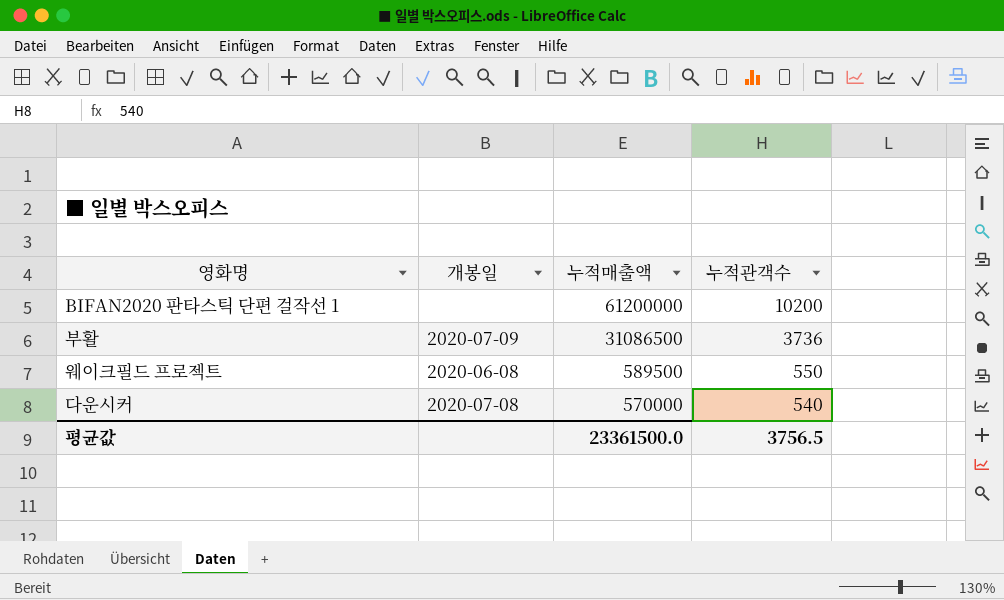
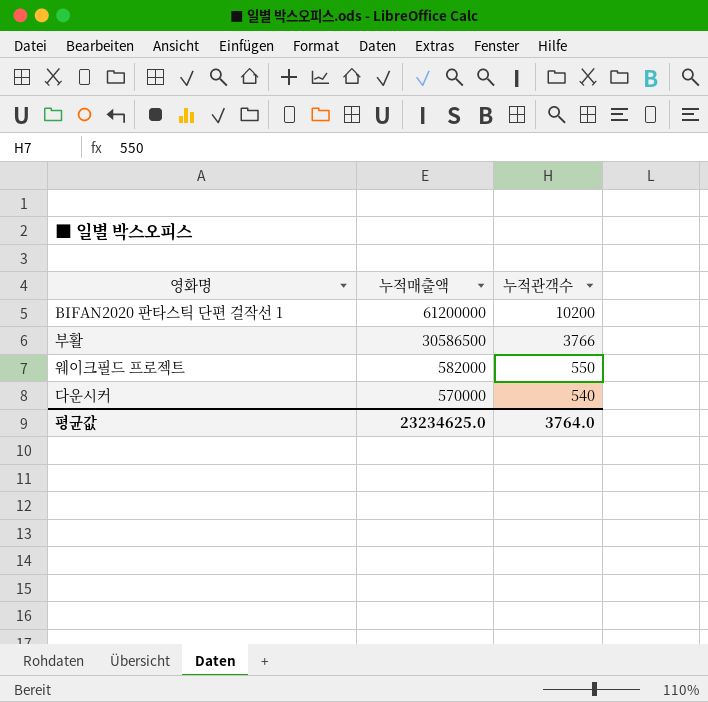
column 개봉일 | position: 2 -> none
부활 | 누적매출액: 31086500 -> 30586500
부활 | 누적관객수: 3736 -> 3766
웨이크필드 프로젝트 | 누적매출액: 589500 -> 582000
평균값 | 누적매출액: 23361500.0 -> 23234625.0
평균값 | 누적관객수: 3756.5 -> 3764.0

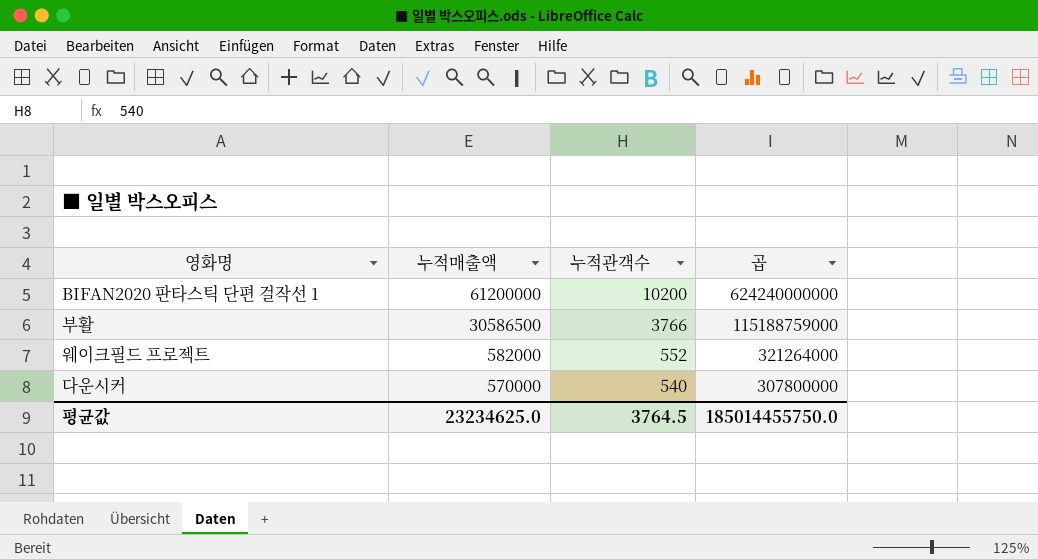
column 곱 | formula: none -> [누적매출액] * [누적관객수]
웨이크필드 프로젝트 | 누적관객수: 550 -> 552
평균값 | 누적관객수: 3764.0 -> 3764.5

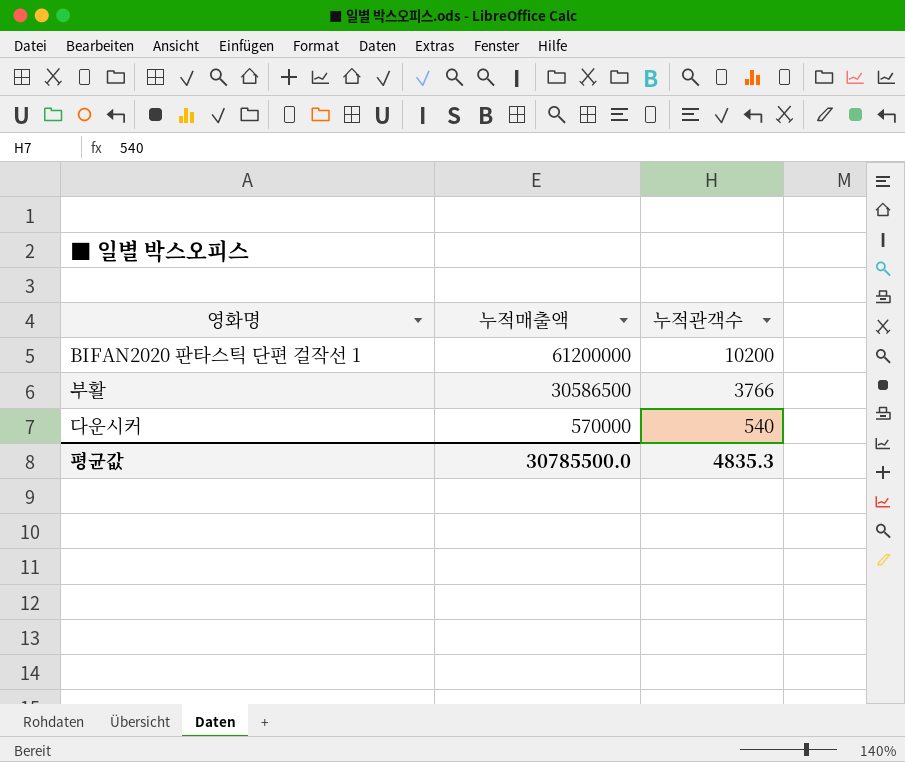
column 곱 | formula: [누적매출액] * [누적관객수] -> none
row 웨이크필드 프로젝트: 582000 | 552 | 321264000 -> none
평균값 | 누적매출액: 23234625.0 -> 30785500.0
평균값 | 누적관객수: 3764.5 -> 4835.3

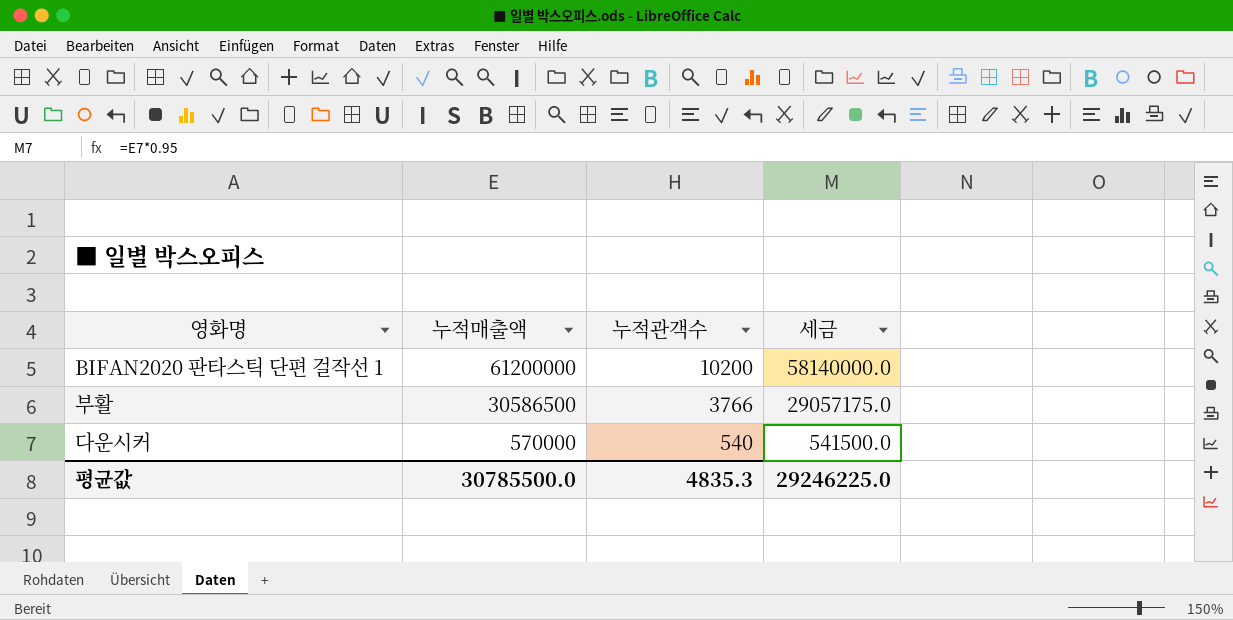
column 세금 | formula: none -> [누적매출액] * 0.95

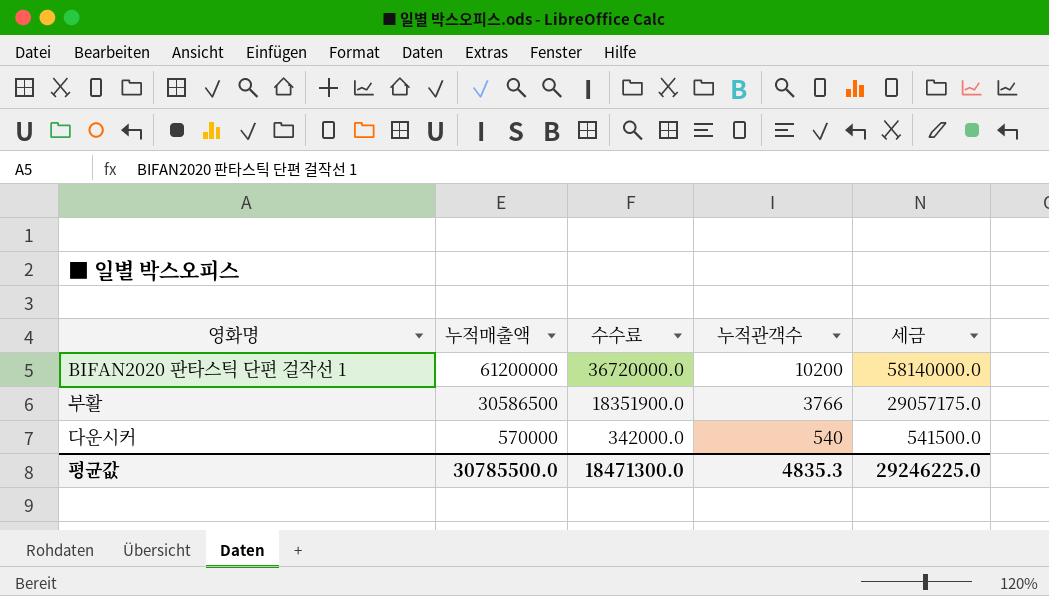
column 수수료 | formula: none -> [누적매출액] * 0.6

